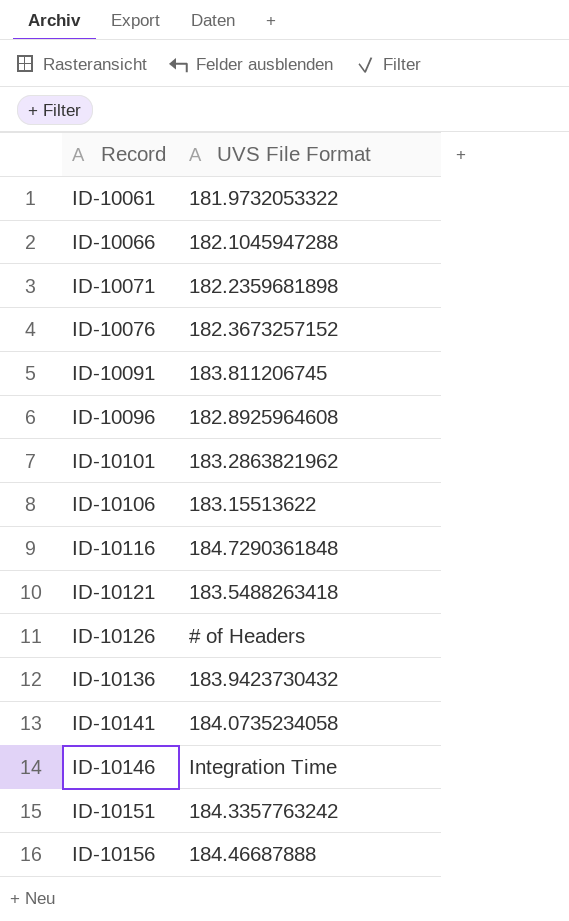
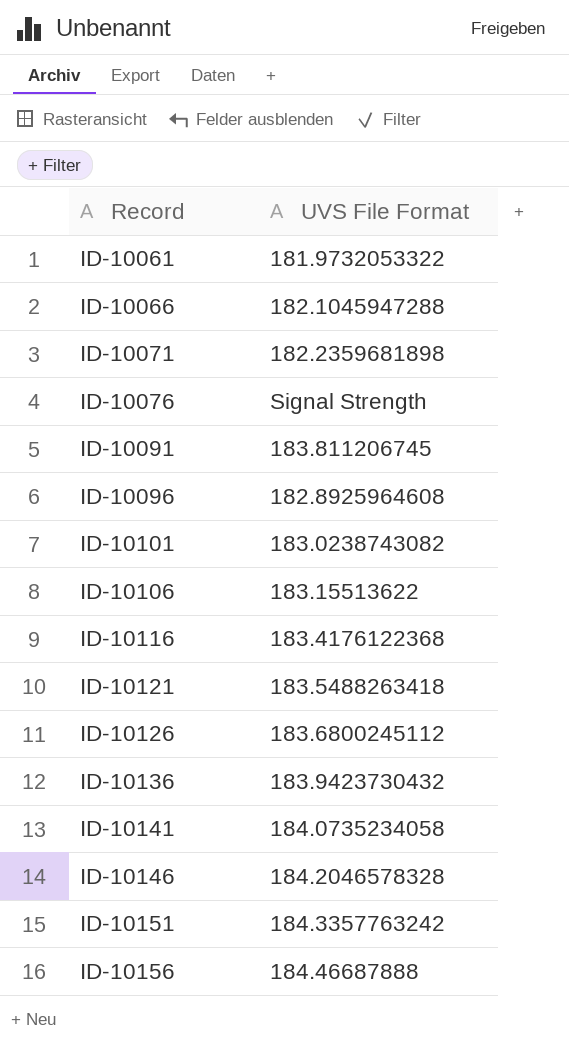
ID-10076 | UVS File Format: 182.3673257152 -> Signal Strength
ID-10101 | UVS File Format: 183.2863821962 -> 183.0238743082
ID-10116 | UVS File Format: 184.7290361848 -> 183.4176122368
ID-10126 | UVS File Format: # of Headers -> 183.6800245112
ID-10146 | UVS File Format: Integration Time -> 184.2046578328

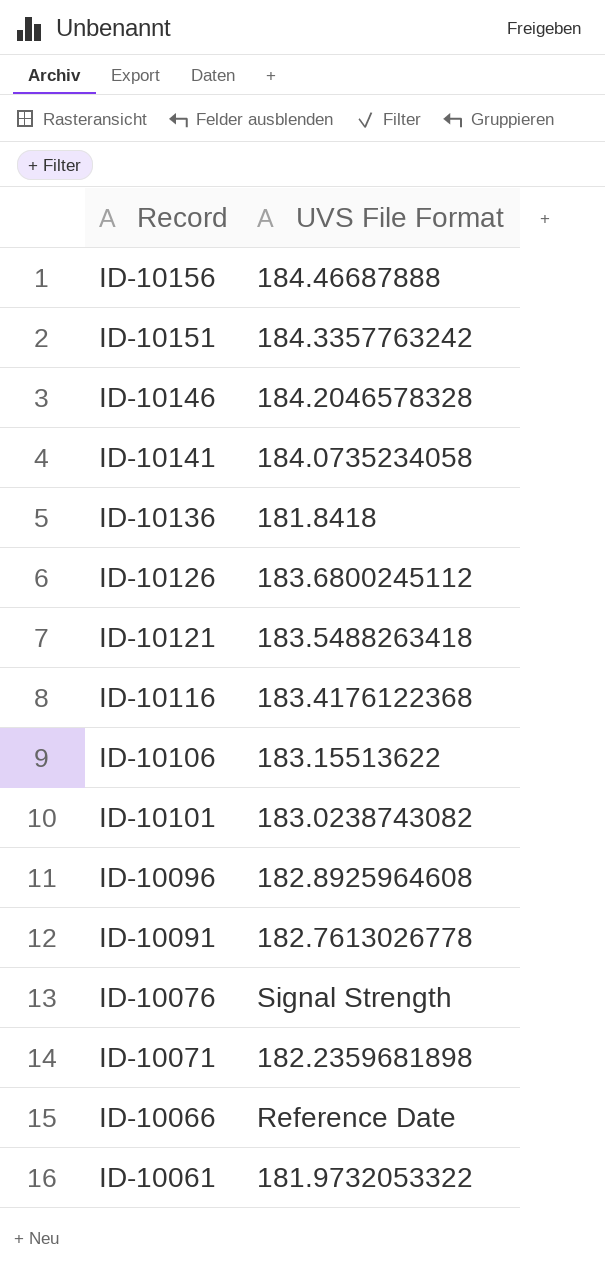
row order: Record ascending -> Record descending
ID-10136 | UVS File Format: 183.9423730432 -> 181.8418
ID-10091 | UVS File Format: 183.811206745 -> 182.7613026778
ID-10066 | UVS File Format: 182.1045947288 -> Reference Date

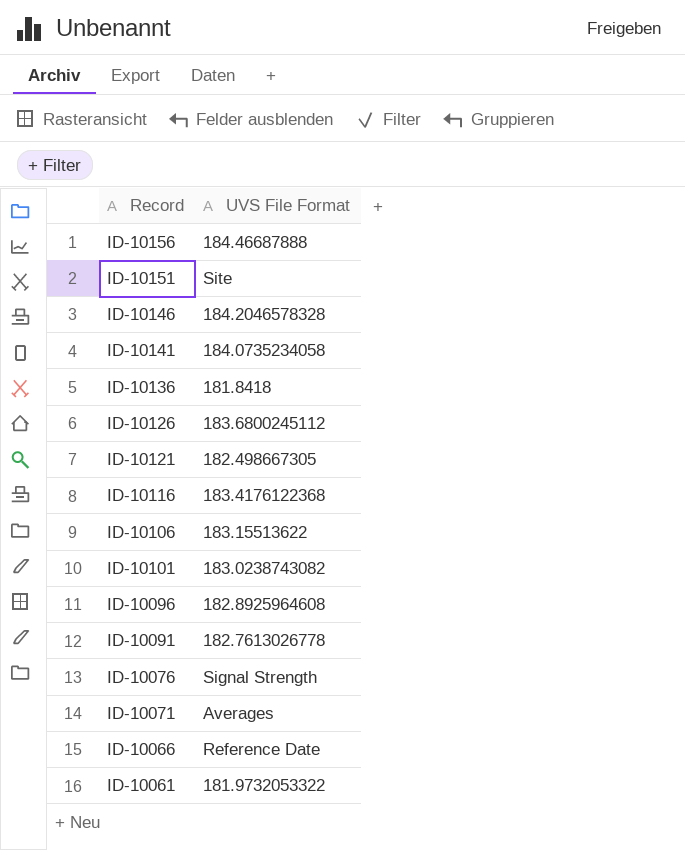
ID-10151 | UVS File Format: 184.3357763242 -> Site
ID-10121 | UVS File Format: 183.5488263418 -> 182.498667305
ID-10071 | UVS File Format: 182.2359681898 -> Averages

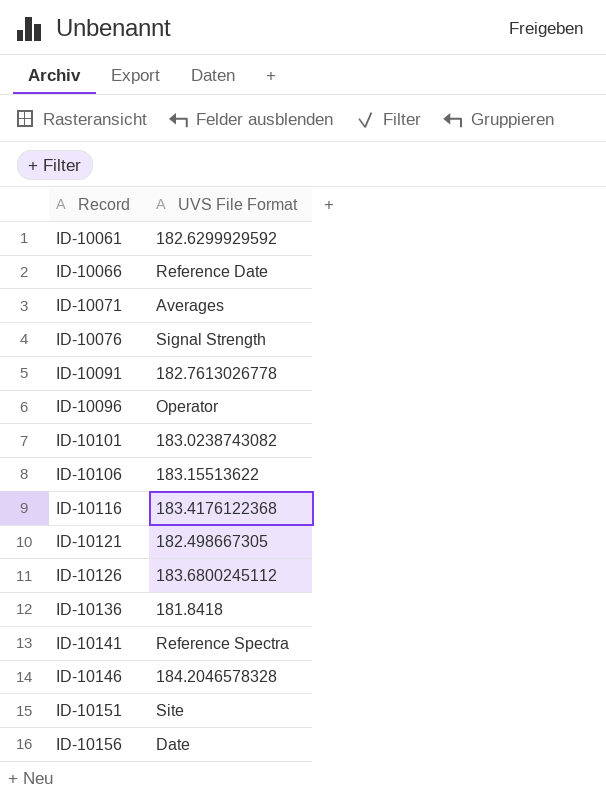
row order: Record descending -> Record ascending
ID-10061 | UVS File Format: 181.9732053322 -> 182.6299929592
ID-10096 | UVS File Format: 182.8925964608 -> Operator
ID-10141 | UVS File Format: 184.0735234058 -> Reference Spectra
ID-10156 | UVS File Format: 184.46687888 -> Date

